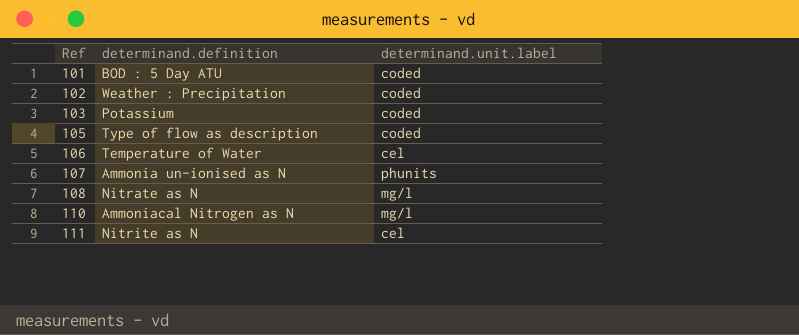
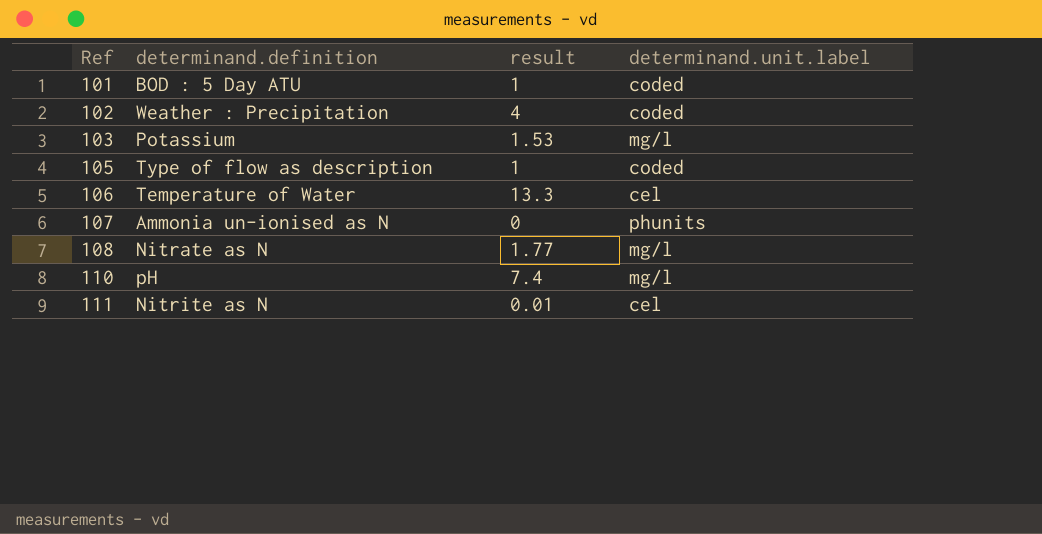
column result | position: none -> 3
103 | determinand.unit.label: coded -> mg/l
110 | determinand.definition: Ammoniacal Nitrogen as N -> pH

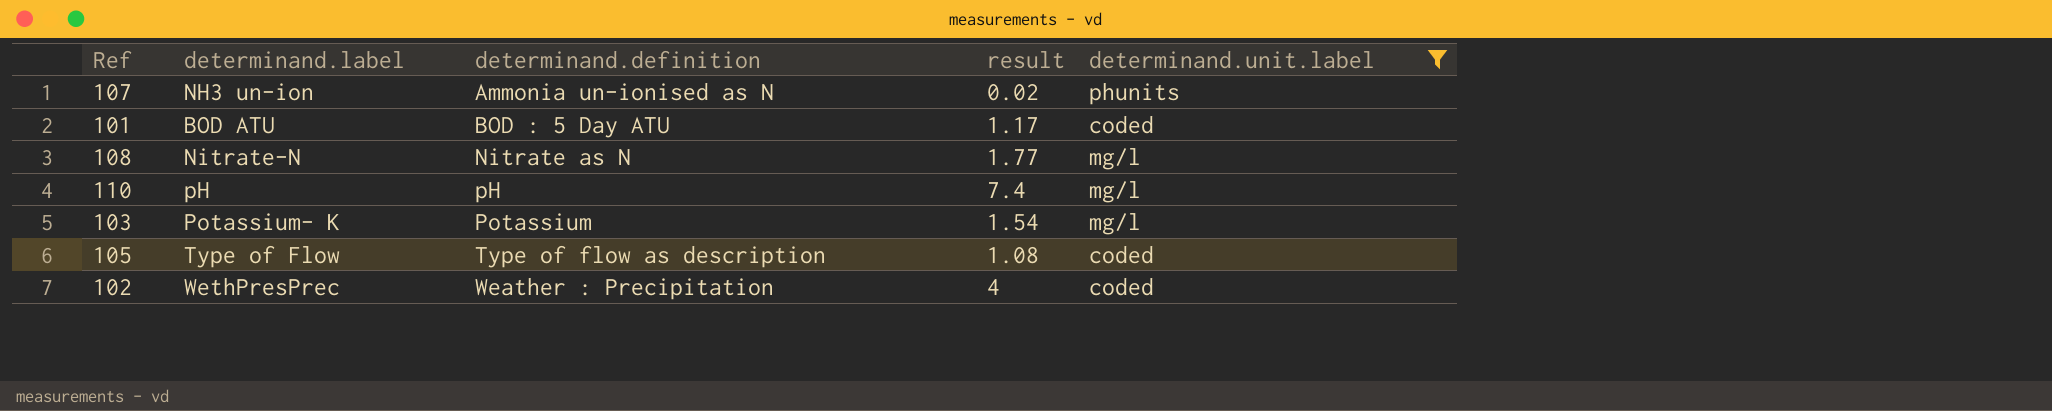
filter: none -> determinand.unit.label != cel
row order: Ref ascending -> determinand.definition ascending
column determinand.label | position: none -> 2
107 | result: 0 -> 0.02
101 | result: 1 -> 1.17
103 | result: 1.53 -> 1.54
105 | result: 1 -> 1.08

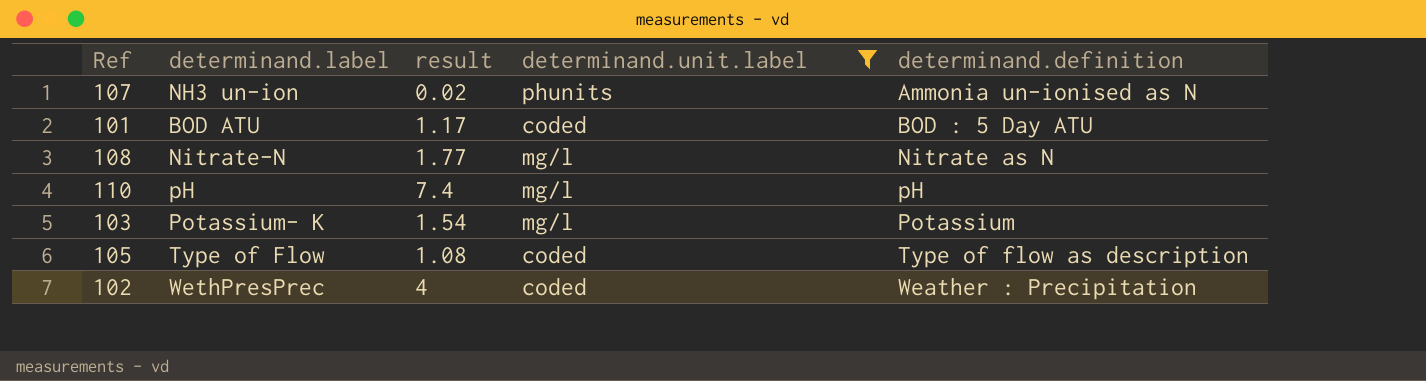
column determinand.definition | position: 3 -> 5

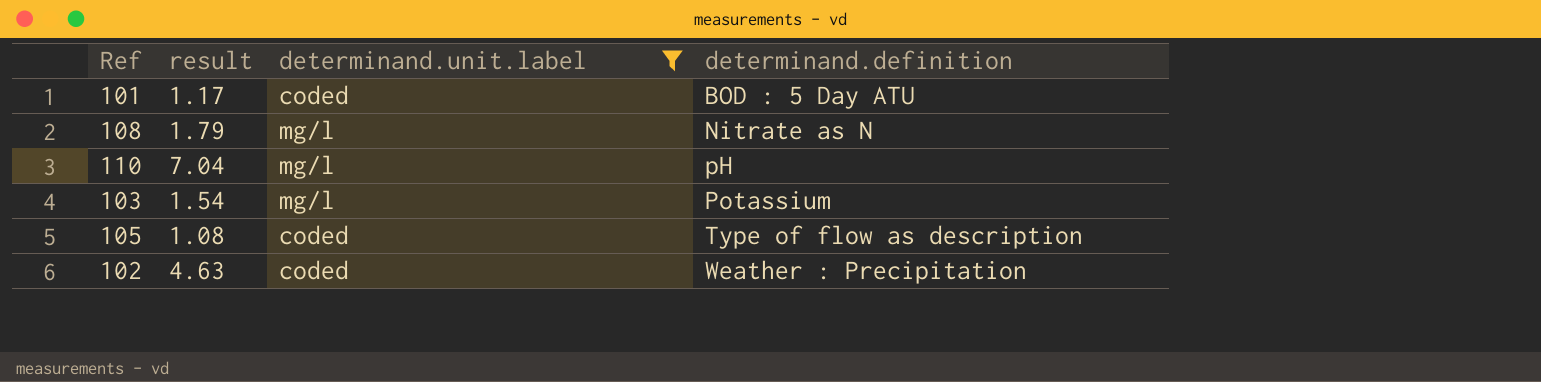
column determinand.label | position: 2 -> none
row 107: NH3 un-ion | 0.02 | phunits | Ammonia un-ionised as N -> none
108 | result: 1.77 -> 1.79
110 | result: 7.4 -> 7.04
102 | result: 4 -> 4.63

